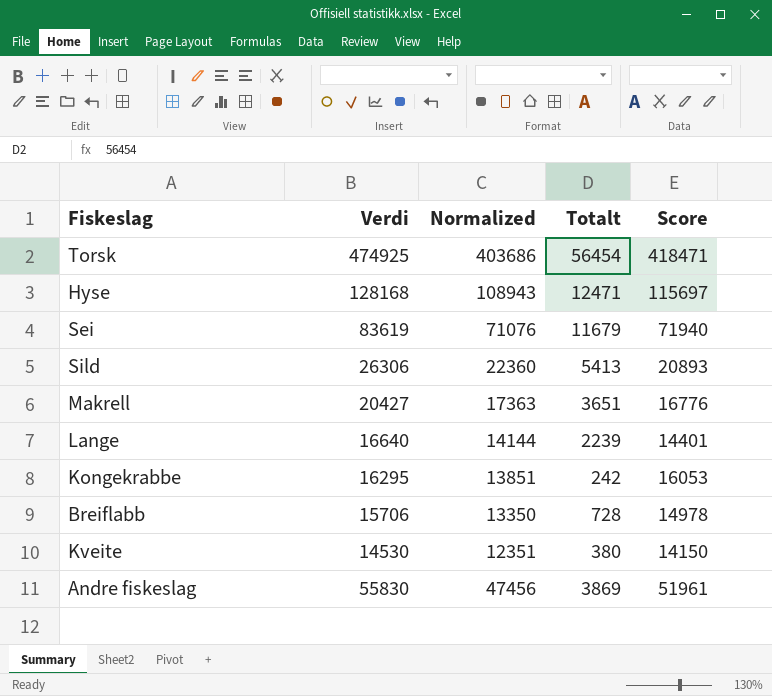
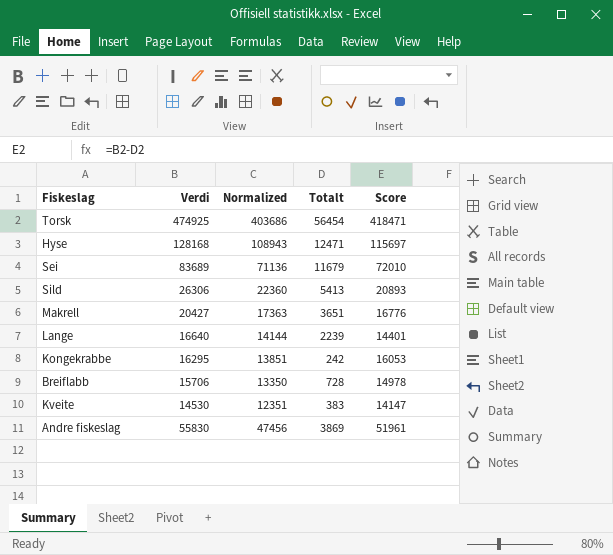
Sei | Verdi: 83619 -> 83689
Sei | Normalized: 71076 -> 71136
Sei | Score: 71940 -> 72010
Kveite | Totalt: 380 -> 383
Kveite | Score: 14150 -> 14147

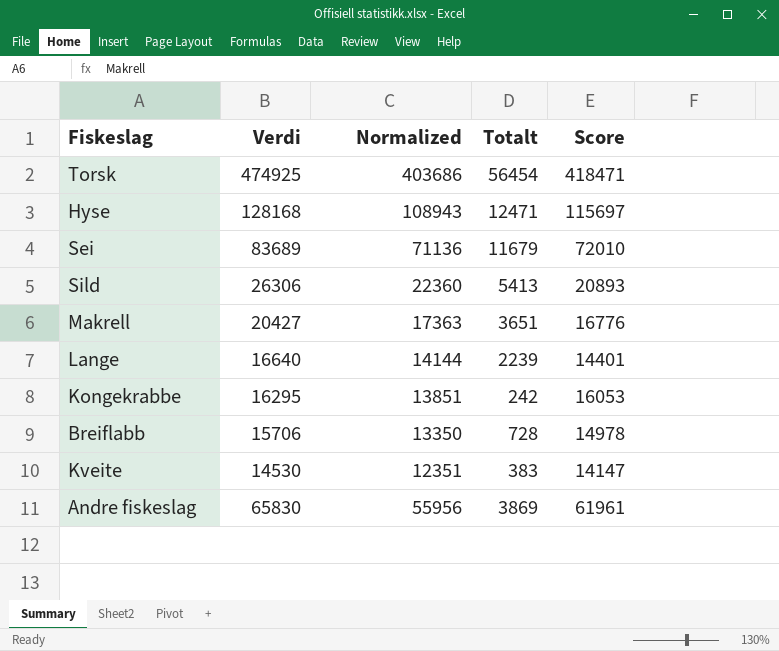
Andre fiskeslag | Verdi: 55830 -> 65830
Andre fiskeslag | Normalized: 47456 -> 55956
Andre fiskeslag | Score: 51961 -> 61961

